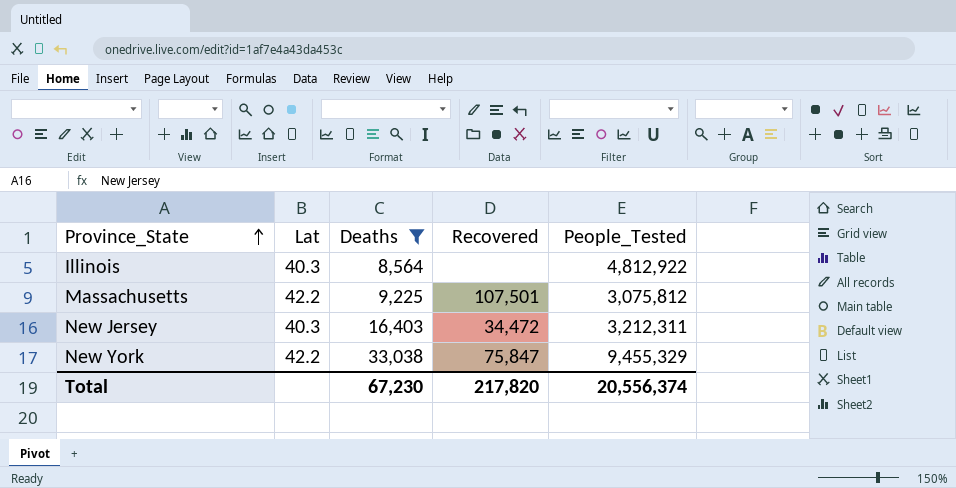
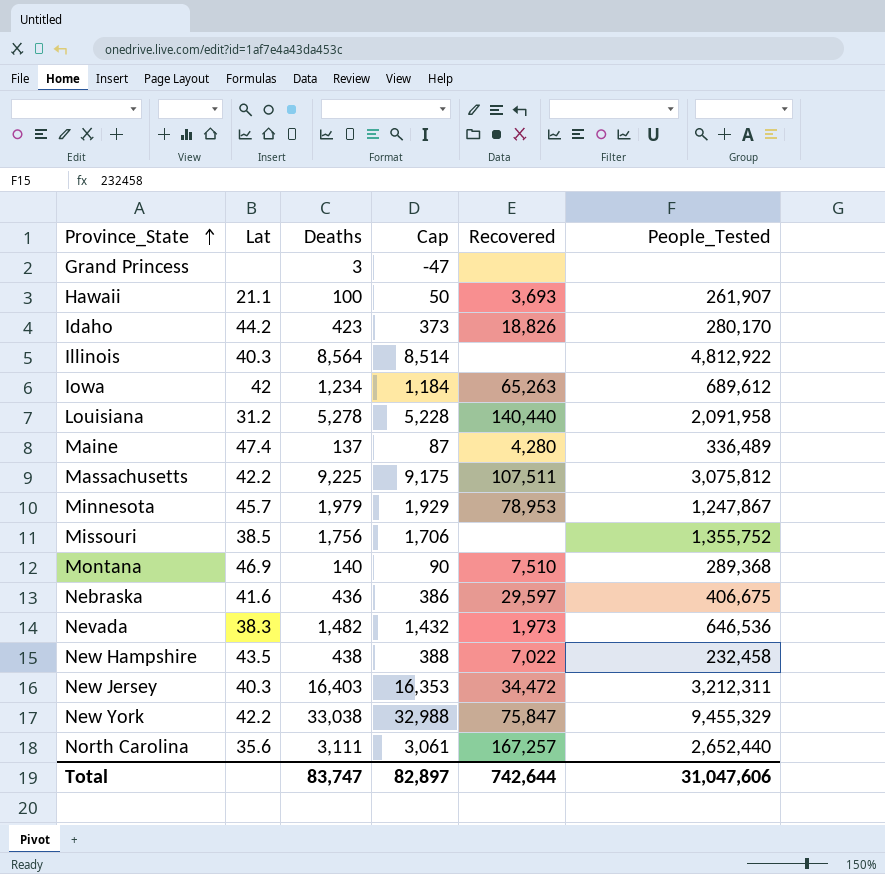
filter: Deaths >= 8,564 -> none
column Cap | formula: none -> [Deaths] - 50
Massachusetts | Recovered: 107,501 -> 107,511
Total | Deaths: 67,230 -> 83,747
Total | Recovered: 217,820 -> 742,644
Total | People_Tested: 20,556,374 -> 31,047,606

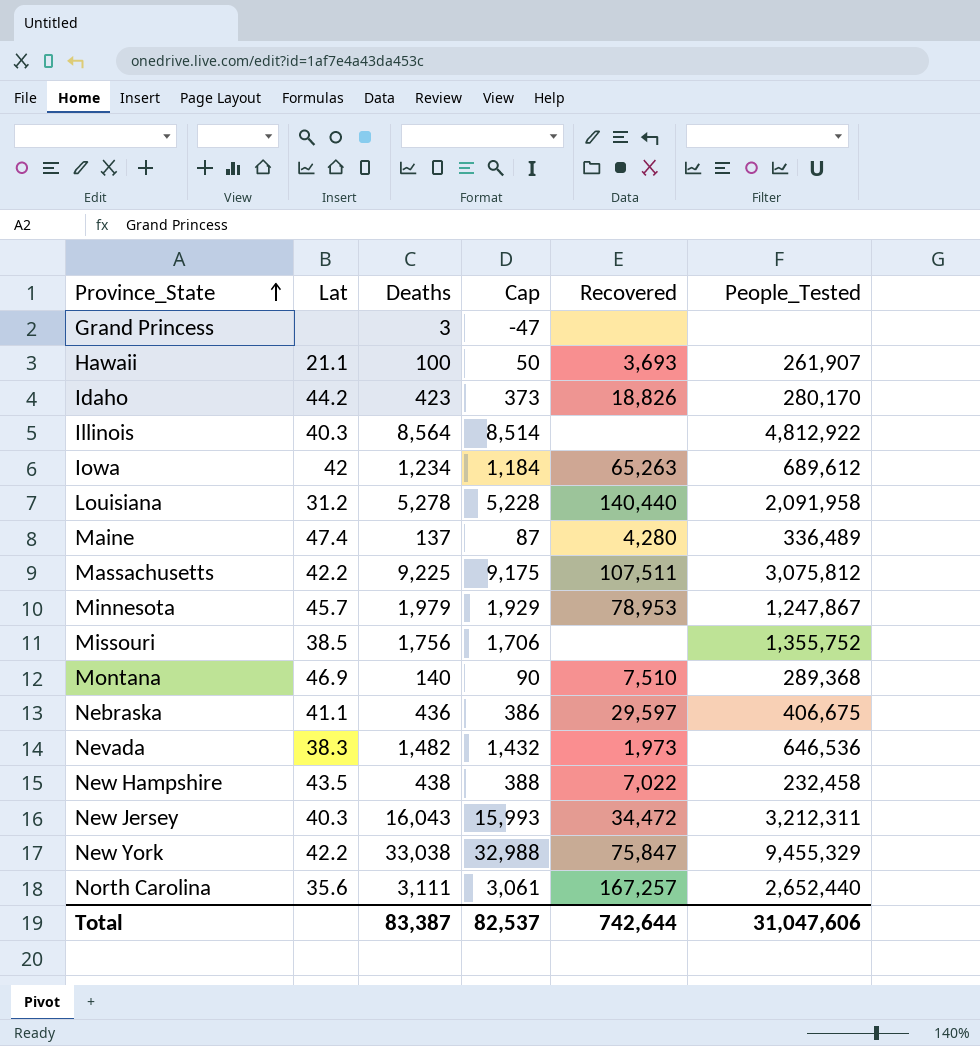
Nebraska | Lat: 41.6 -> 41.1
New Jersey | Deaths: 16,403 -> 16,043
New Jersey | Cap: 16,353 -> 15,993
Total | Deaths: 83,747 -> 83,387
Total | Cap: 82,897 -> 82,537

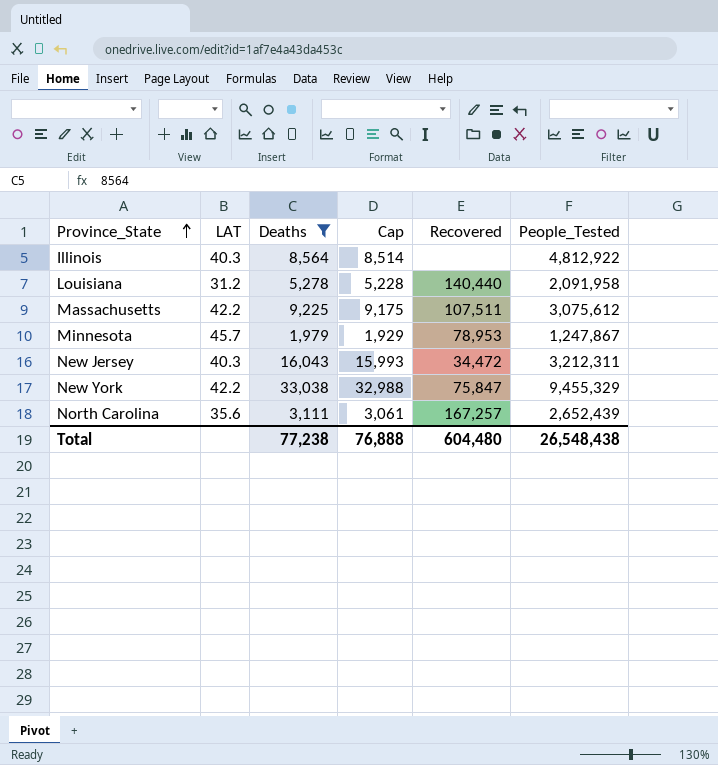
filter: none -> Deaths >= 1,979
column name: Lat -> LAT
Massachusetts | People_Tested: 3,075,812 -> 3,075,612
North Carolina | People_Tested: 2,652,440 -> 2,652,439
Total | Deaths: 83,387 -> 77,238
Total | Cap: 82,537 -> 76,888
Total | Recovered: 742,644 -> 604,480
Total | People_Tested: 31,047,606 -> 26,548,438

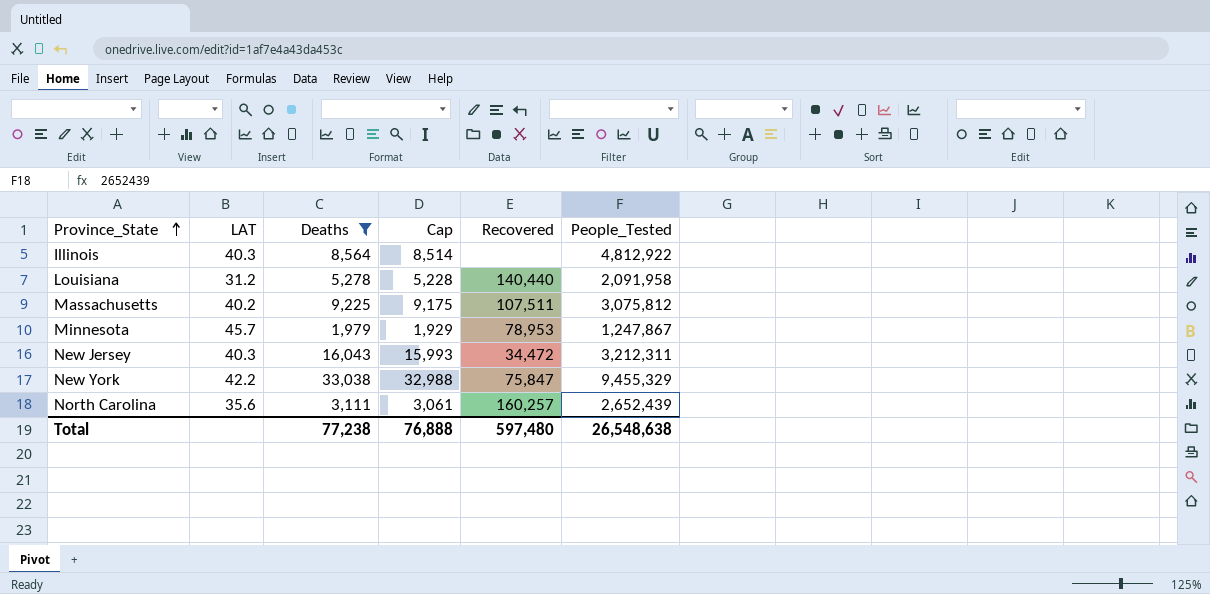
Massachusetts | LAT: 42.2 -> 40.2
Massachusetts | People_Tested: 3,075,612 -> 3,075,812
North Carolina | Recovered: 167,257 -> 160,257
Total | Recovered: 604,480 -> 597,480
Total | People_Tested: 26,548,438 -> 26,548,638

